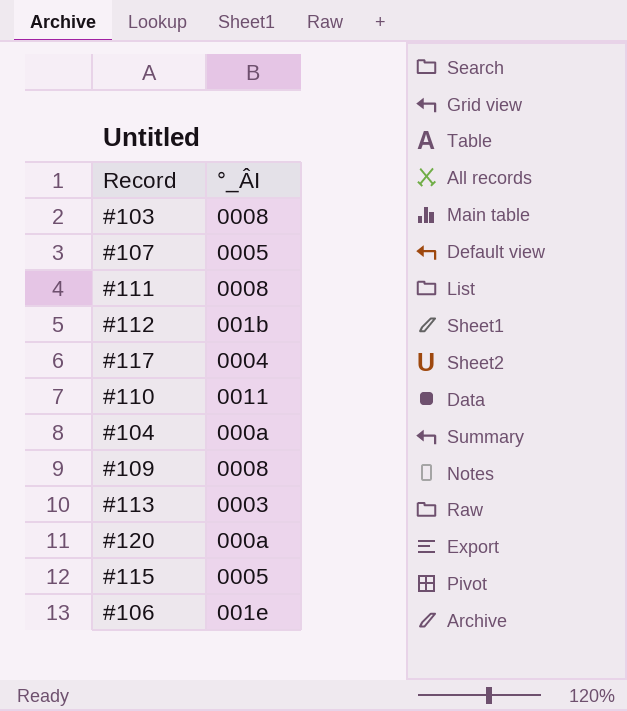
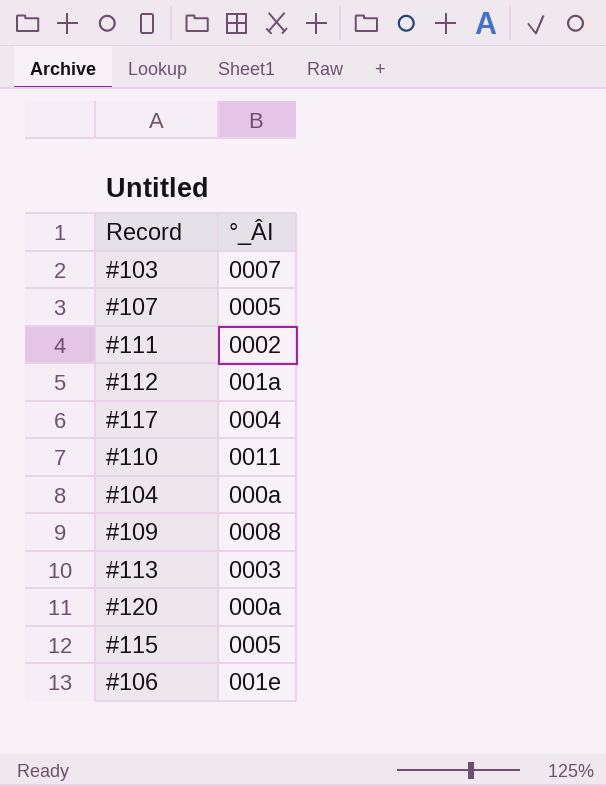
#103 | °_ÂI: 0008 -> 0007
#111 | °_ÂI: 0008 -> 0002
#112 | °_ÂI: 001b -> 001a

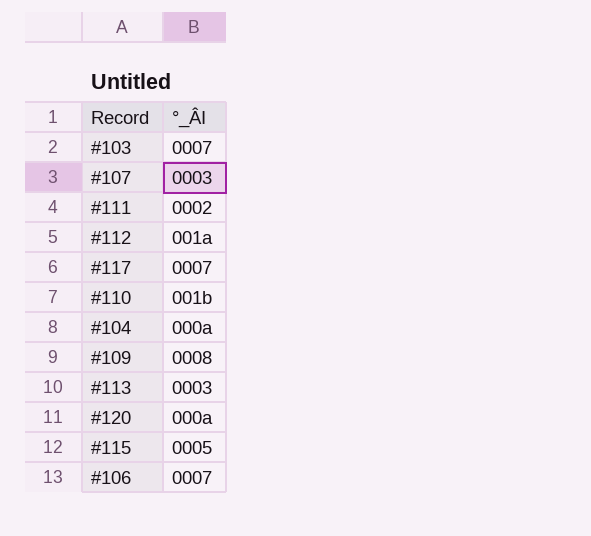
#107 | °_ÂI: 0005 -> 0003
#117 | °_ÂI: 0004 -> 0007
#110 | °_ÂI: 0011 -> 001b
#106 | °_ÂI: 001e -> 0007

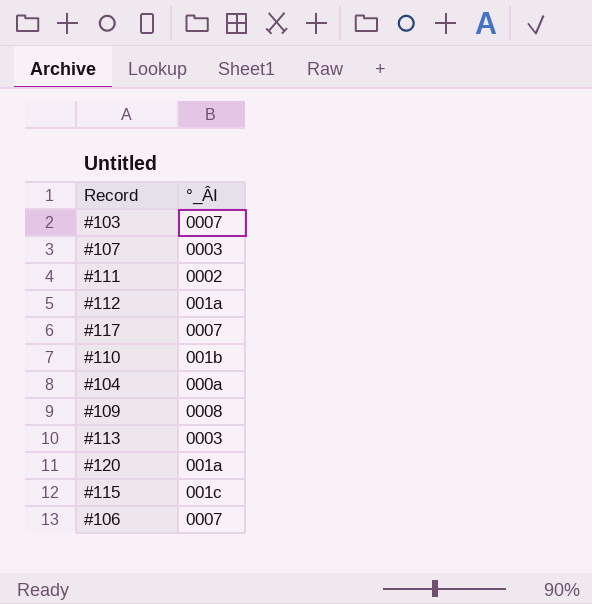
#120 | °_ÂI: 000a -> 001a
#115 | °_ÂI: 0005 -> 001c

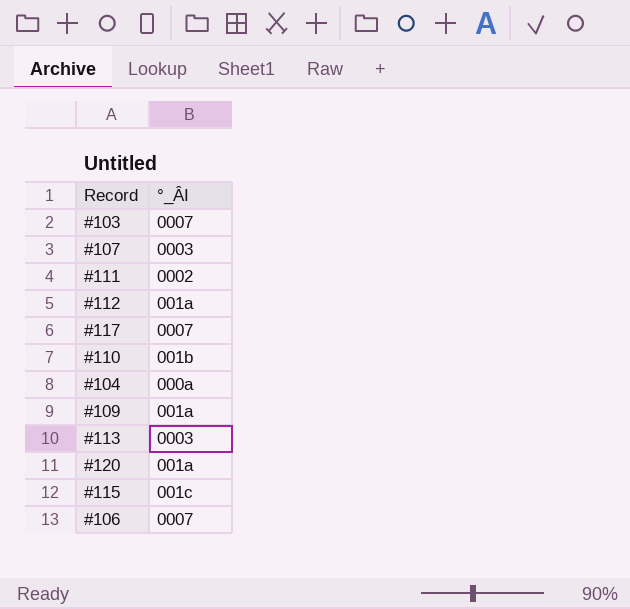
#109 | °_ÂI: 0008 -> 001a

